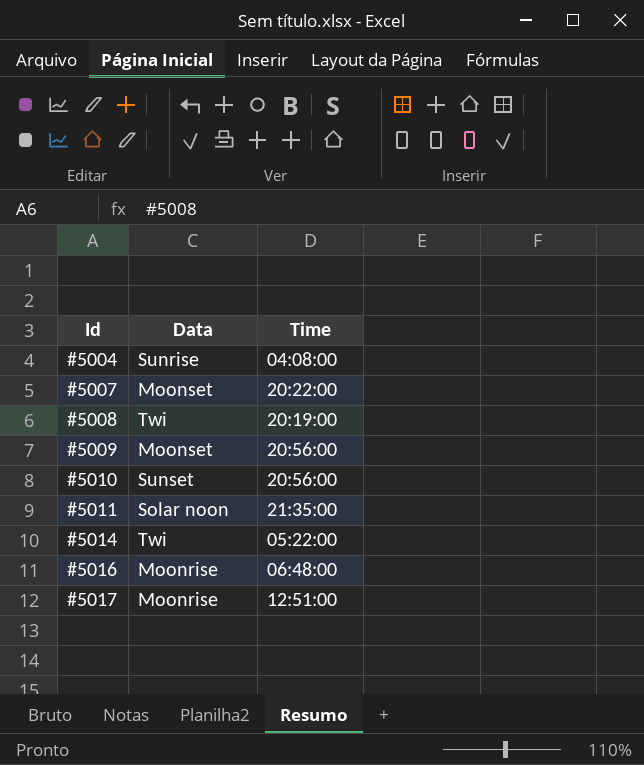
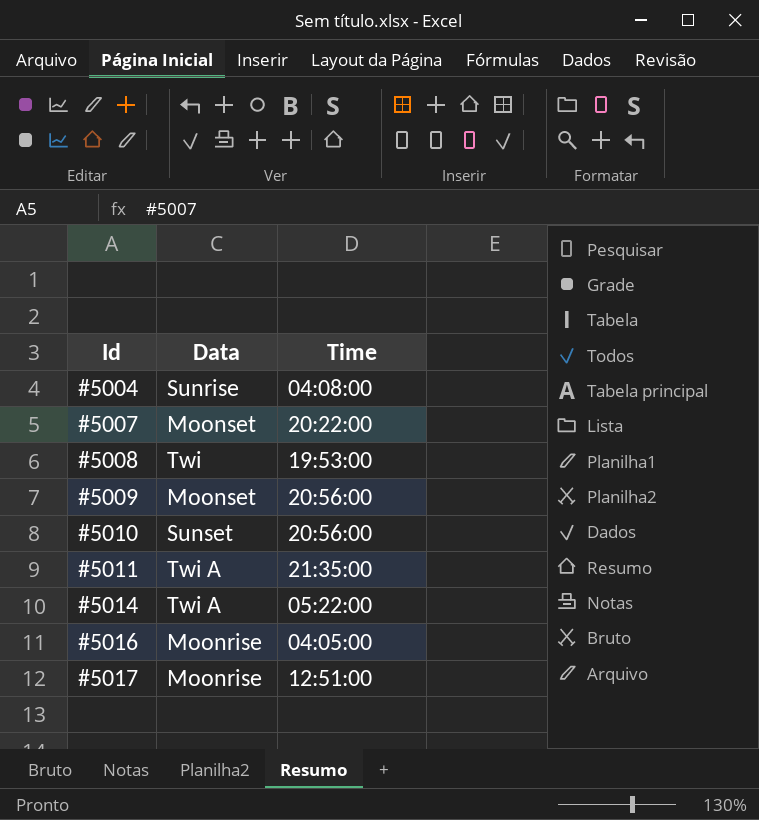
#5008 | Time: 20:19:00 -> 19:53:00
#5011 | Data: Solar noon -> Twi A
#5014 | Data: Twi -> Twi A
#5016 | Time: 06:48:00 -> 04:05:00

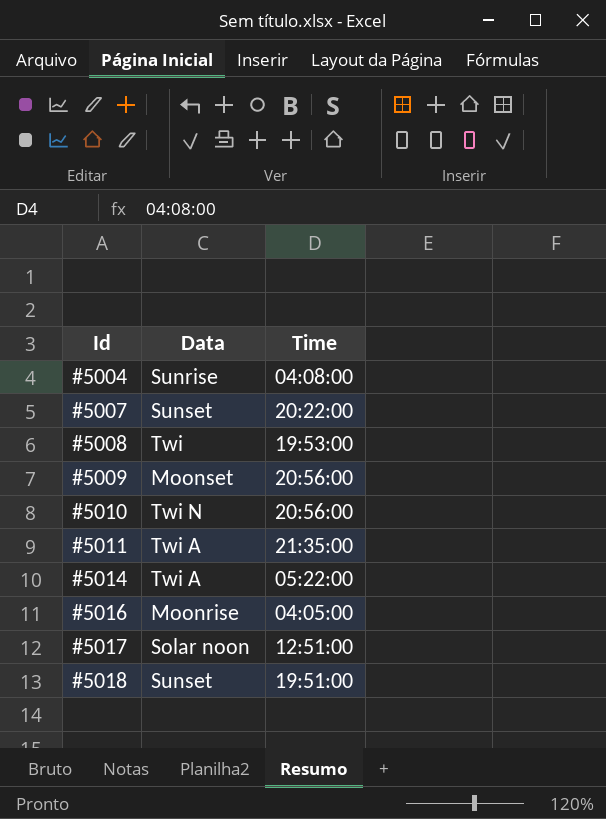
#5007 | Data: Moonset -> Sunset
#5010 | Data: Sunset -> Twi N
#5017 | Data: Moonrise -> Solar noon
row #5018: none -> Sunset | 19:51:00

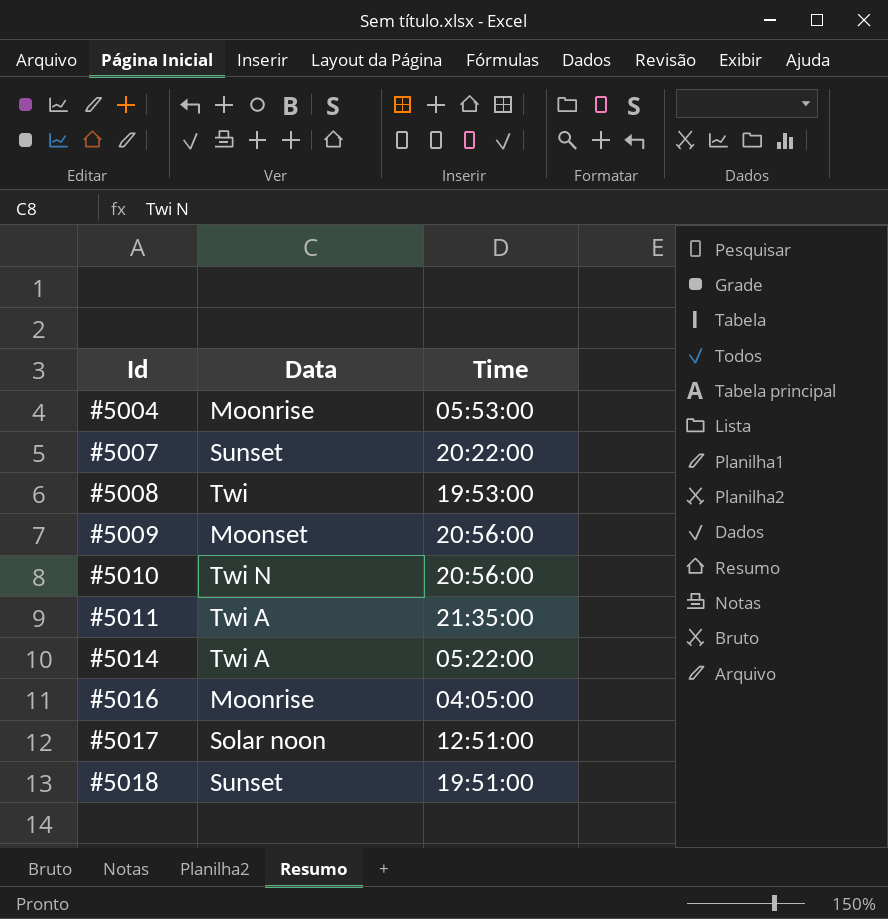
#5004 | Data: Sunrise -> Moonrise
#5004 | Time: 04:08:00 -> 05:53:00

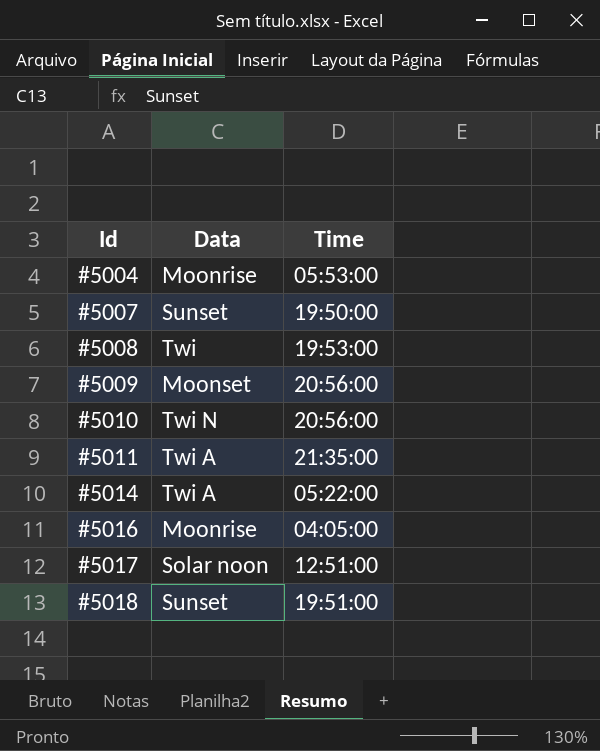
#5007 | Time: 20:22:00 -> 19:50:00

